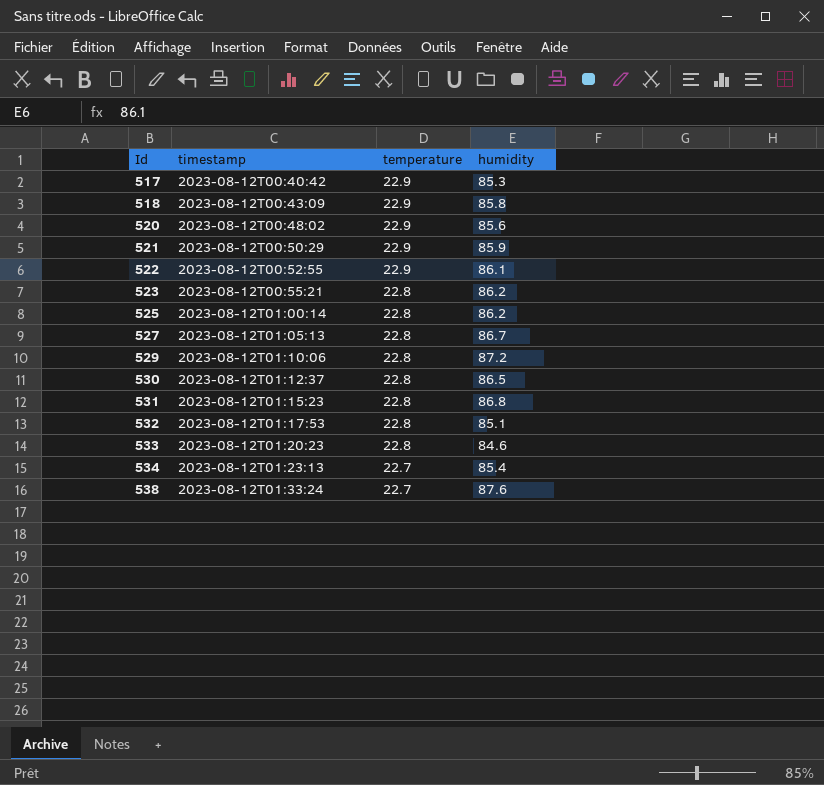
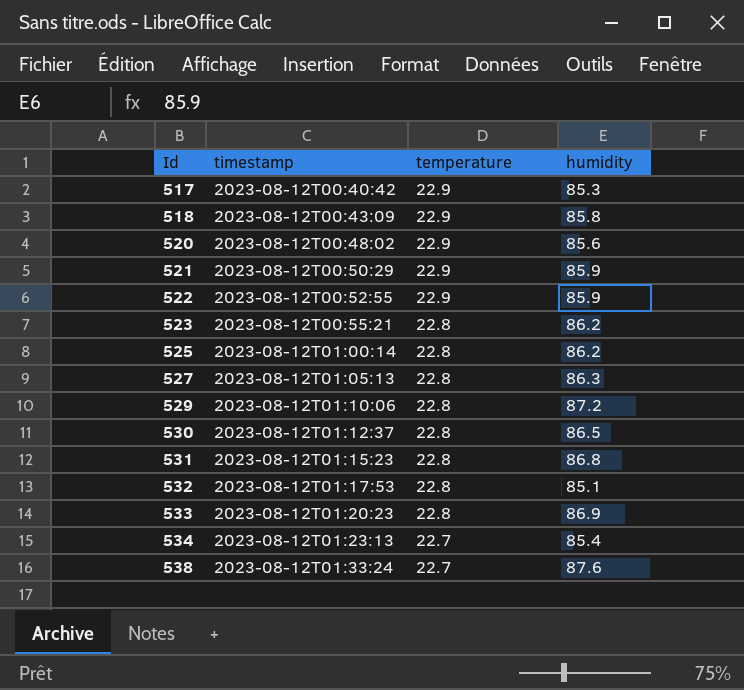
522 | humidity: 86.1 -> 85.9
527 | humidity: 86.7 -> 86.3
533 | humidity: 84.6 -> 86.9

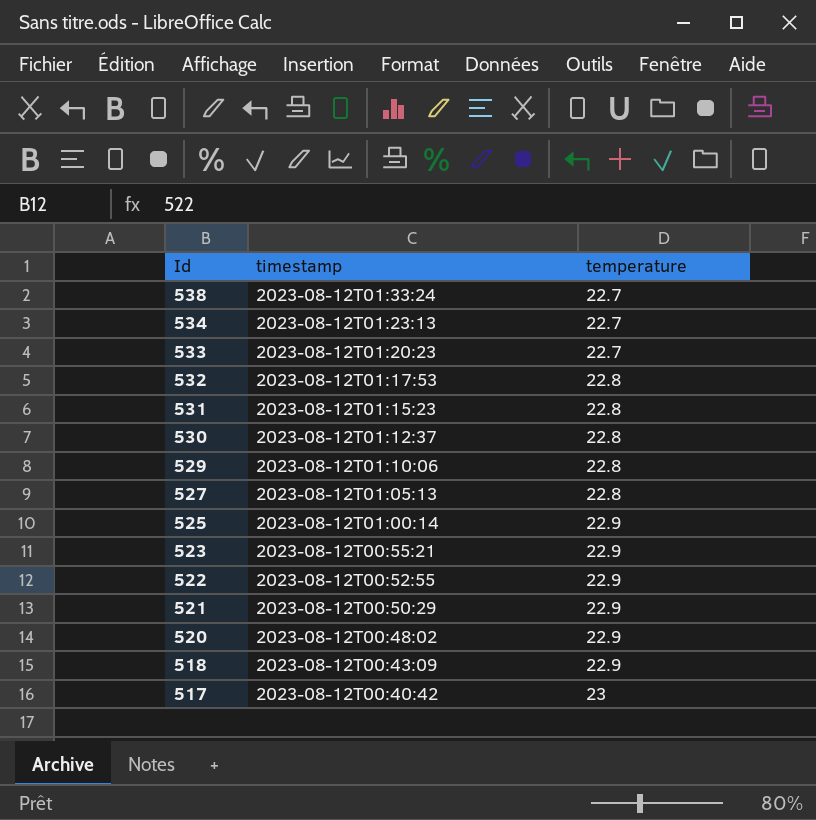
row order: Id ascending -> Id descending
column humidity | position: 4 -> none
533 | temperature: 22.8 -> 22.7
525 | temperature: 22.8 -> 22.9
523 | temperature: 22.8 -> 22.9
517 | temperature: 22.9 -> 23

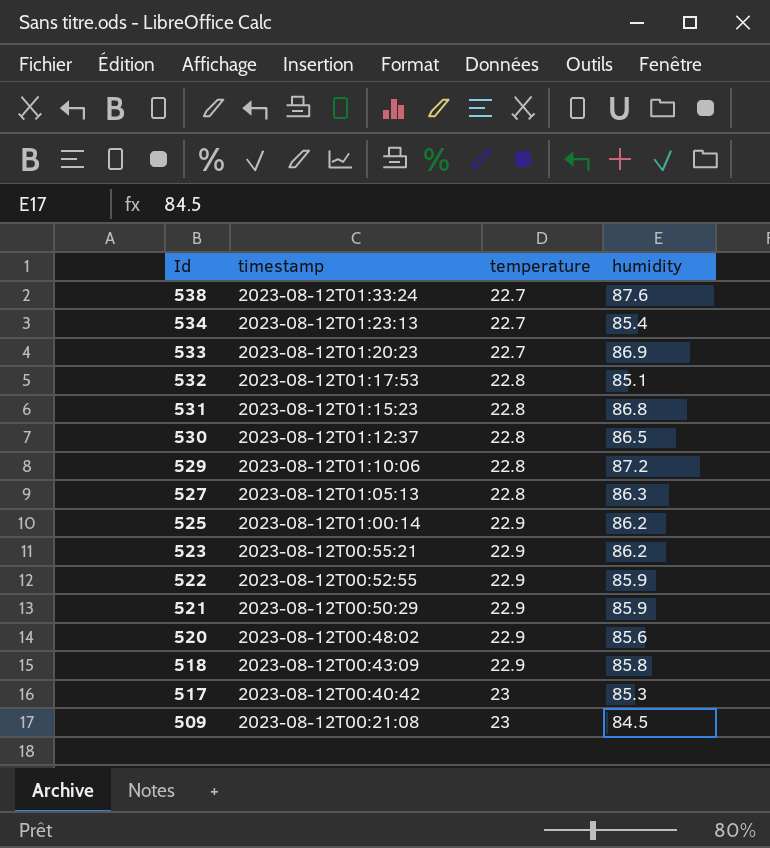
column humidity | position: none -> 4
row 509: none -> 2023-08-12T00:21:08 | 23 | 84.5

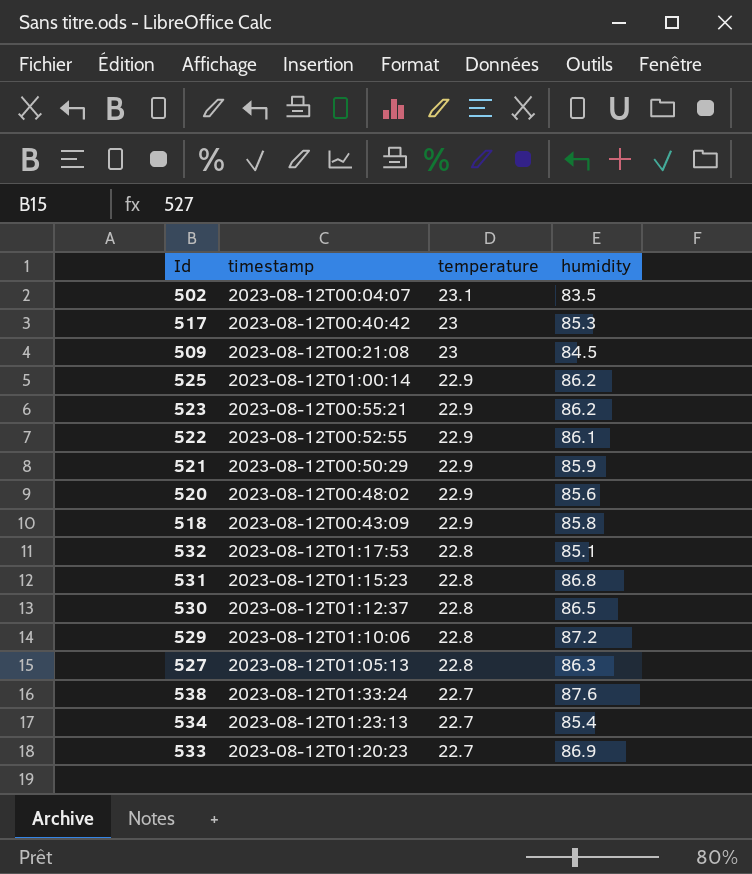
row order: Id descending -> temperature descending
row 502: none -> 2023-08-12T00:04:07 | 23.1 | 83.5
522 | humidity: 85.9 -> 86.1

